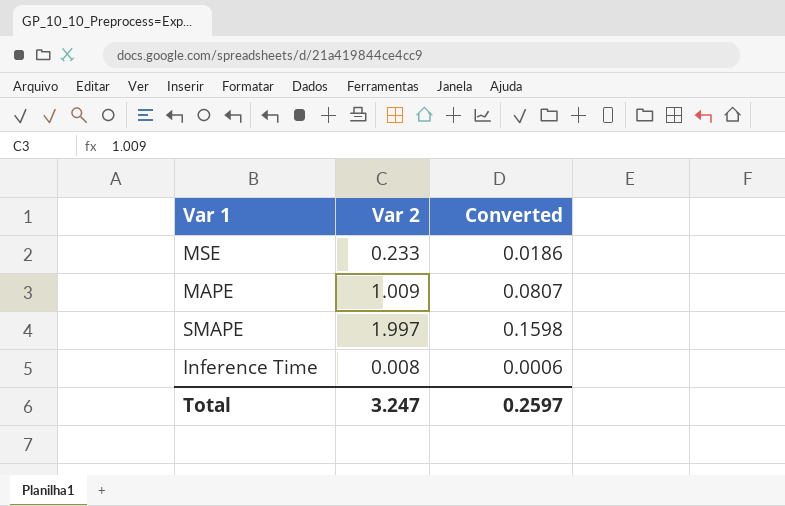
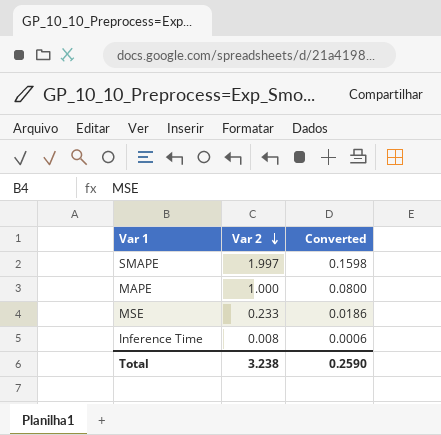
row order: none -> Var 2 descending
MAPE | Var 2: 1.009 -> 1.000
MAPE | Converted: 0.0807 -> 0.0800
Total | Var 2: 3.247 -> 3.238
Total | Converted: 0.2597 -> 0.2590

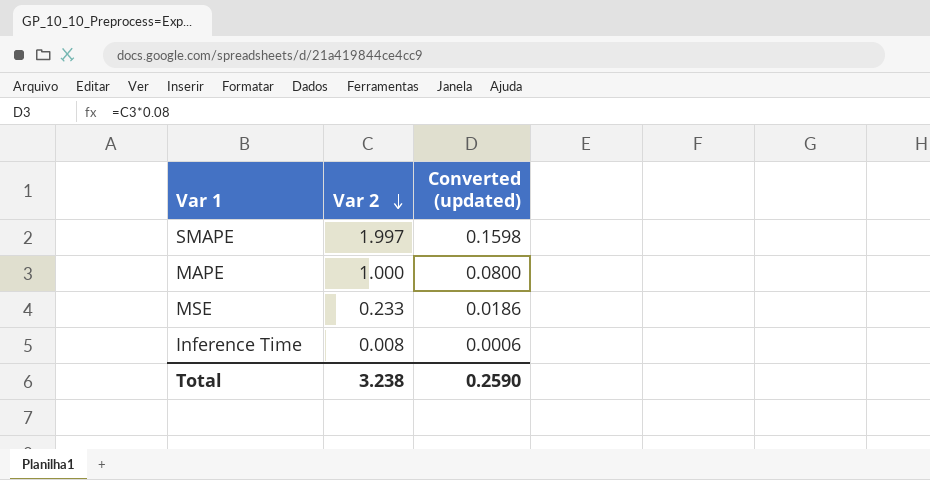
column name: Converted -> Converted (updated)

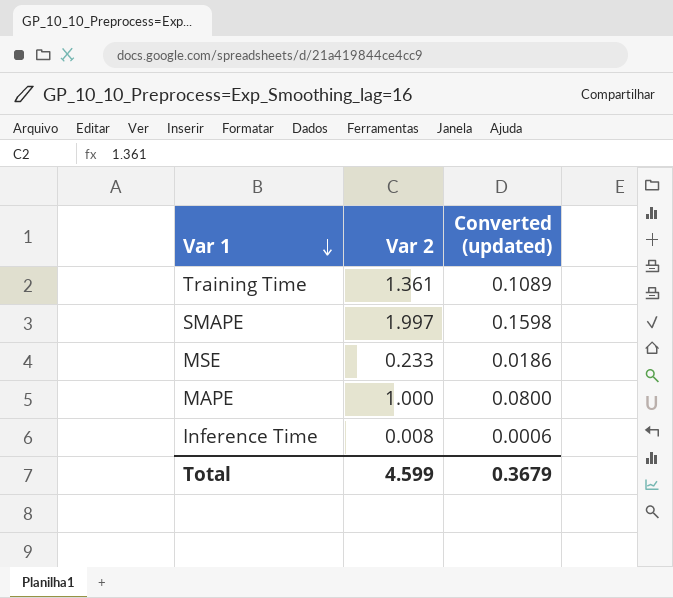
row order: Var 2 descending -> Var 1 descending
row Training Time: none -> 1.361 | 0.1089
Total | Var 2: 3.238 -> 4.599
Total | Converted (updated): 0.2590 -> 0.3679

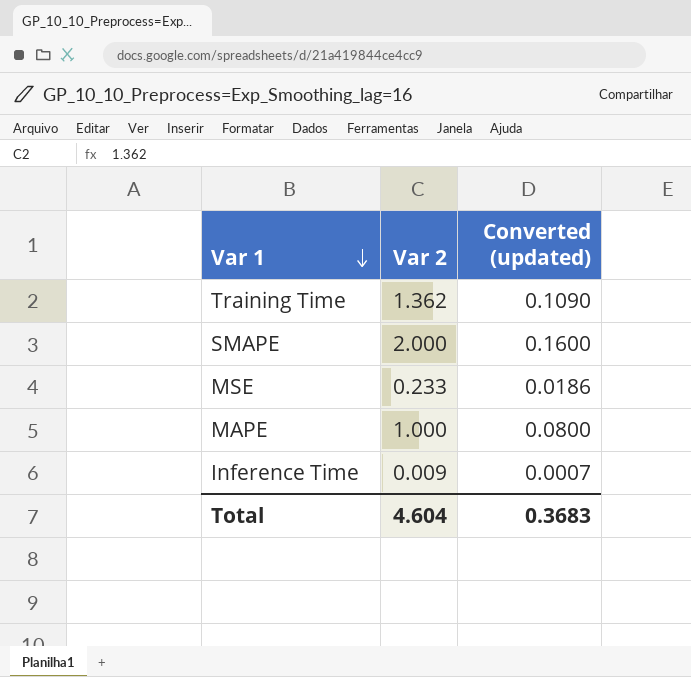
Training Time | Var 2: 1.361 -> 1.362
Training Time | Converted (updated): 0.1089 -> 0.1090
SMAPE | Var 2: 1.997 -> 2.000
SMAPE | Converted (updated): 0.1598 -> 0.1600
Inference Time | Var 2: 0.008 -> 0.009
Inference Time | Converted (updated): 0.0006 -> 0.0007
Total | Var 2: 4.599 -> 4.604
Total | Converted (updated): 0.3679 -> 0.3683

